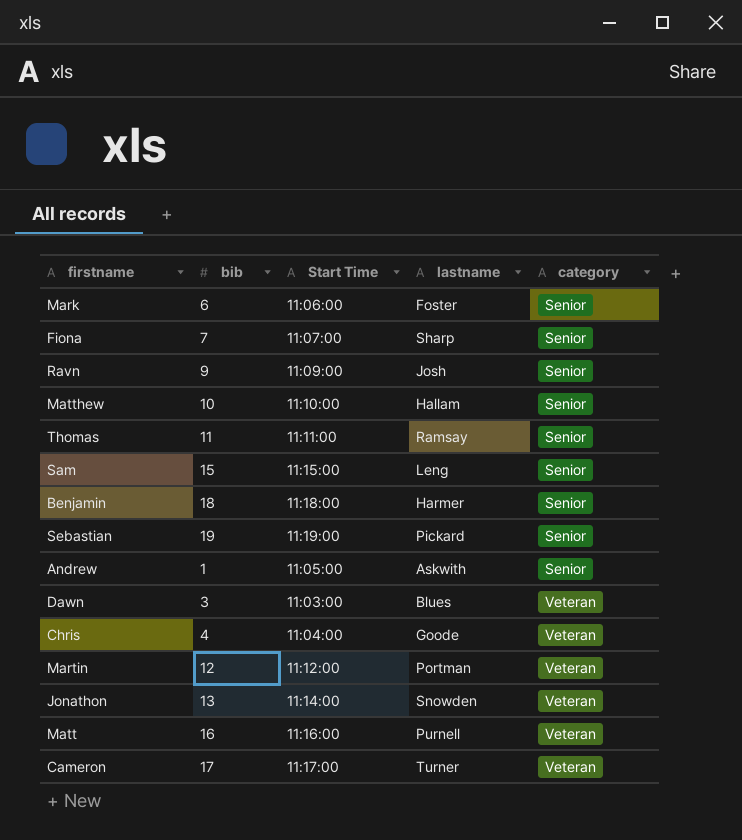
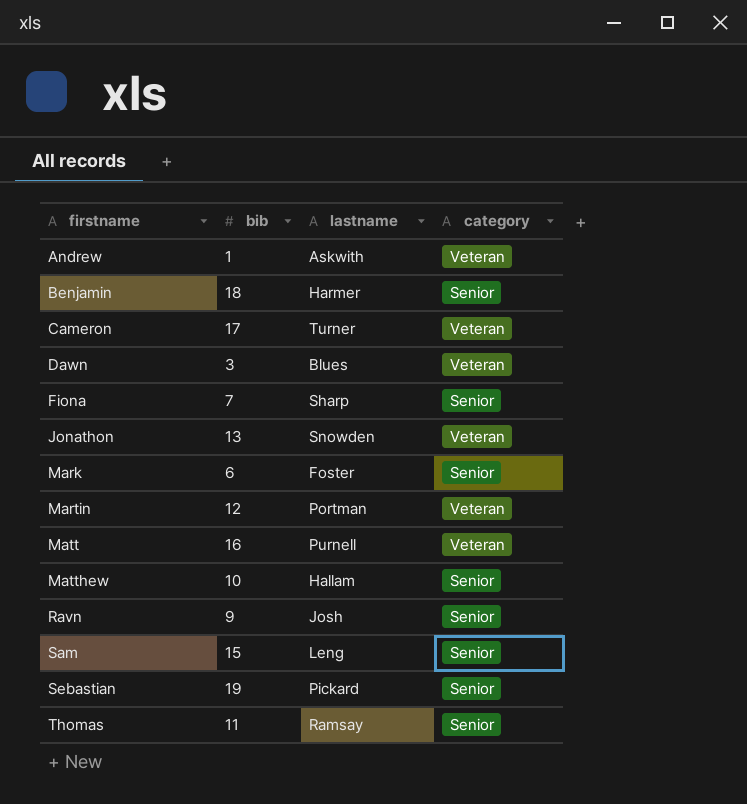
row order: category ascending -> firstname ascending
column Start Time | position: 3 -> none
row Chris: 4 | 11:04:00 | Goode | Veteran -> none
Andrew | category: Senior -> Veteran

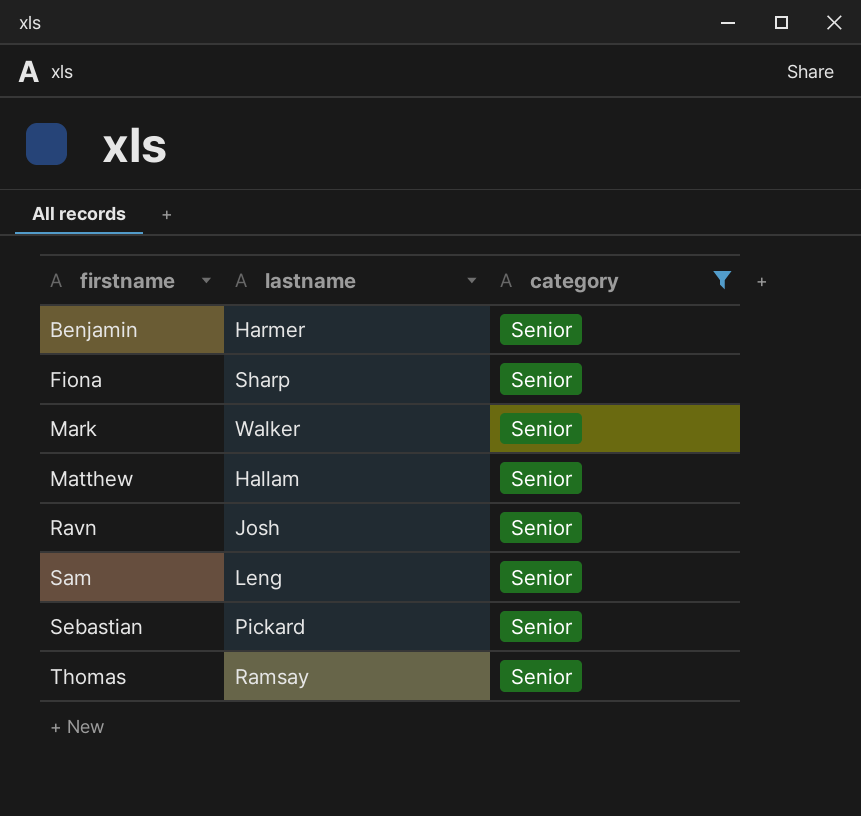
filter: none -> category = Senior
column bib | position: 2 -> none
Mark | lastname: Foster -> Walker

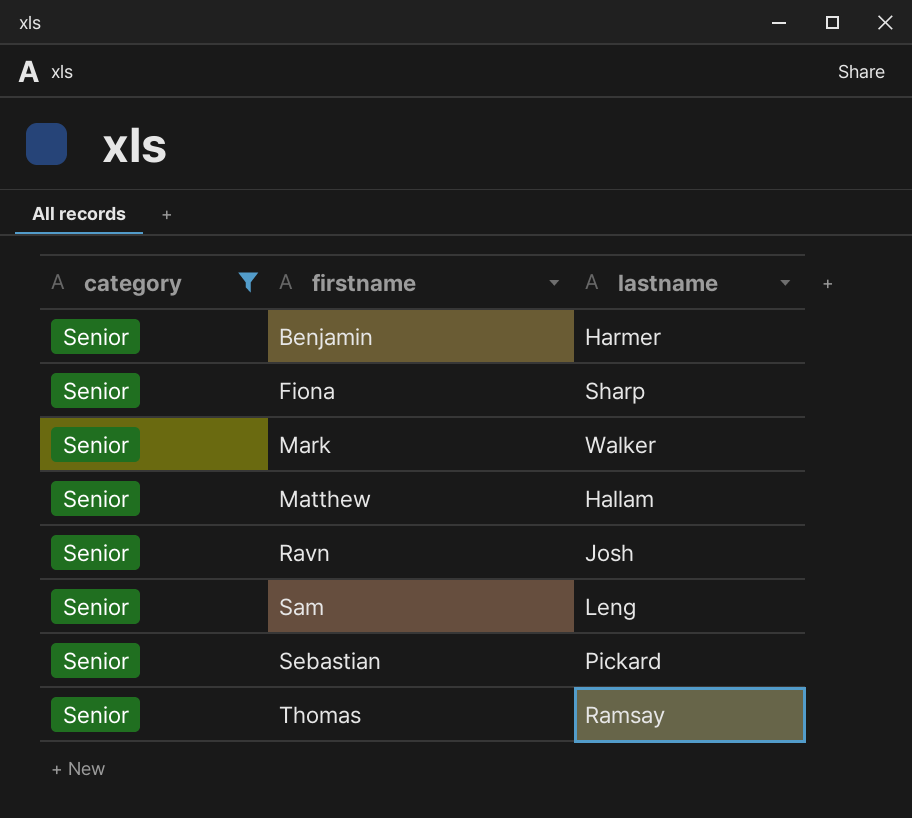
column category | position: 3 -> 1

